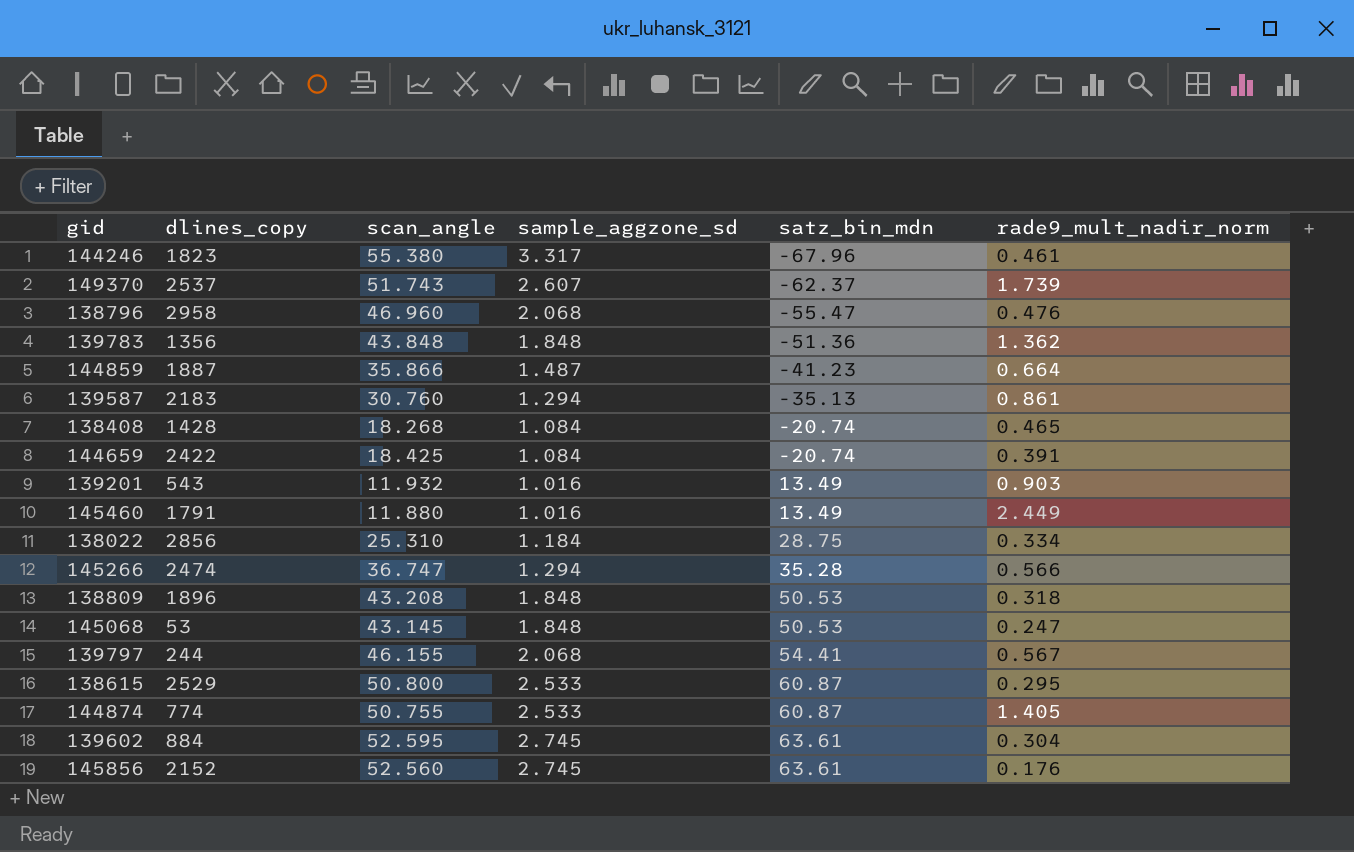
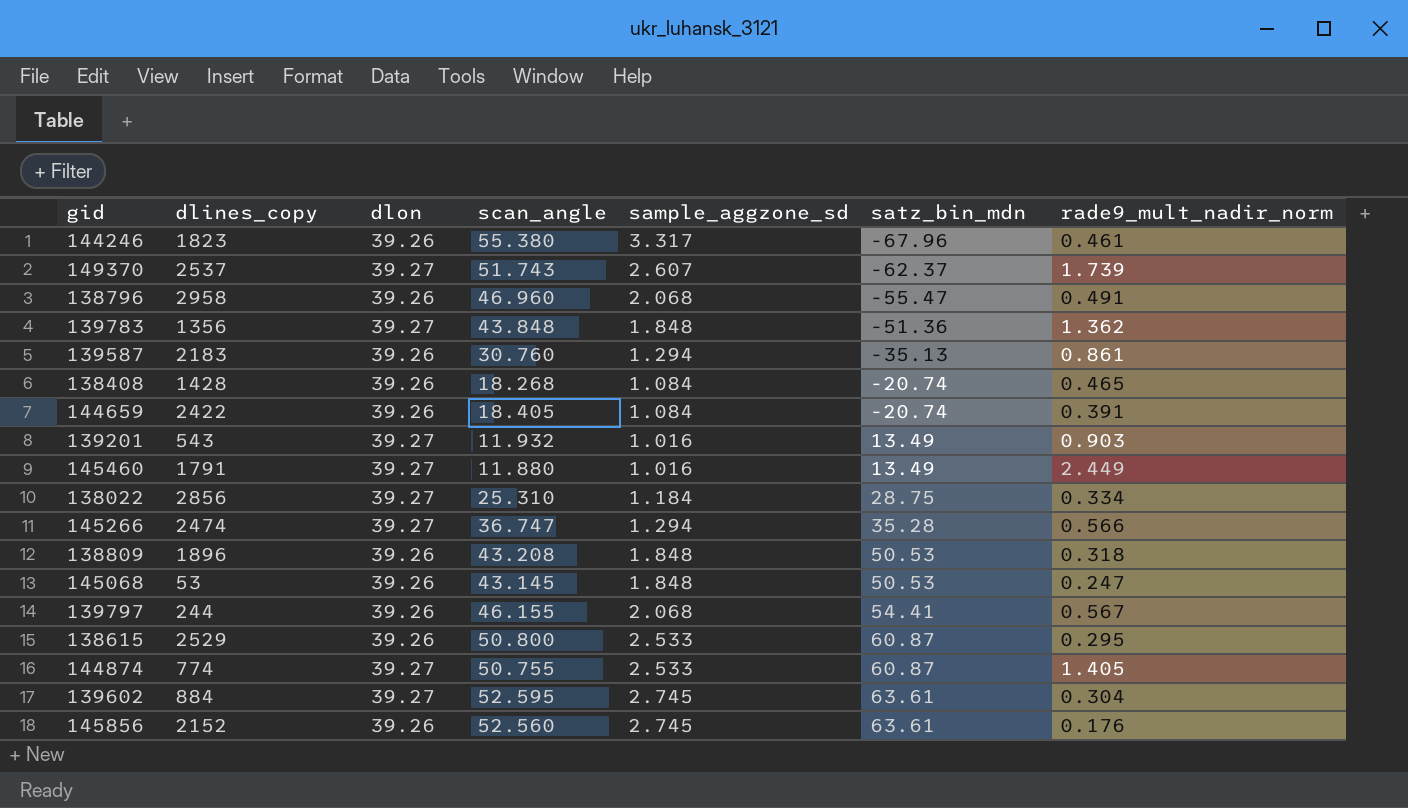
column dlon | position: none -> 3
row 144859: 1887 | 35.866 | 1.487 | -41.23 | 0.664 -> none
138796 | rade9_mult_nadir_norm: 0.476 -> 0.491
144659 | scan_angle: 18.425 -> 18.405

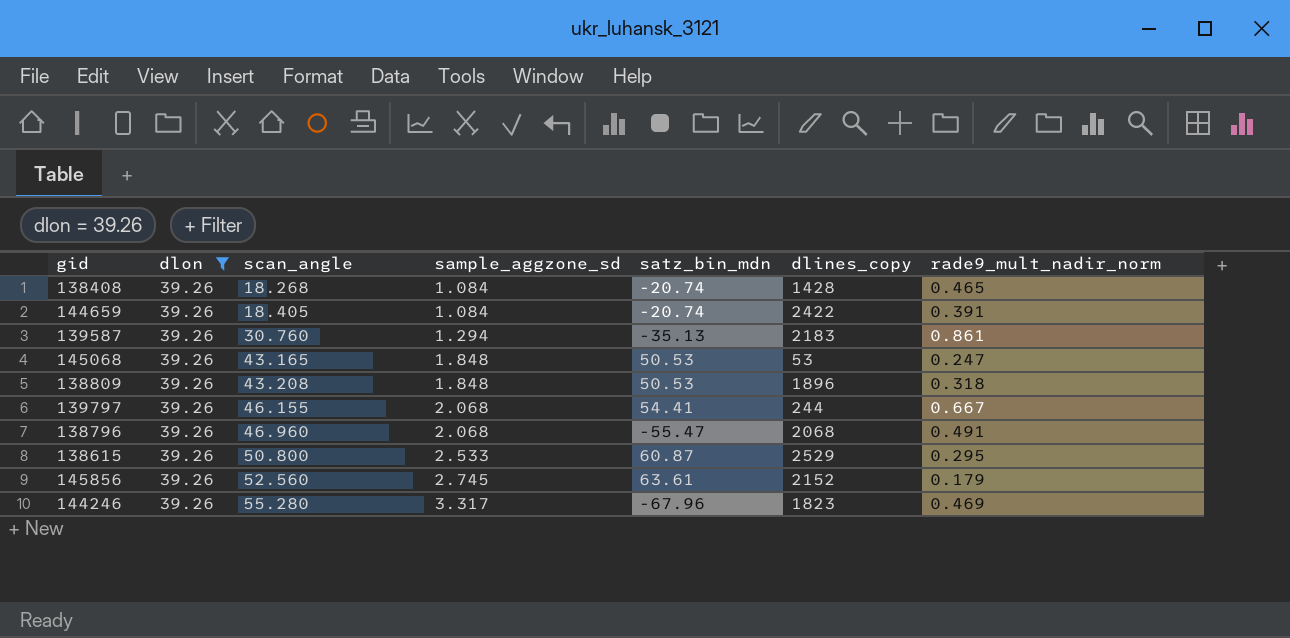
filter: none -> dlon = 39.26
row order: satz_bin_mdn ascending -> scan_angle ascending
column dlines_copy | position: 2 -> 6
145068 | scan_angle: 43.145 -> 43.165
139797 | rade9_mult_nadir_norm: 0.567 -> 0.667
138796 | dlines_copy: 2958 -> 2068
145856 | rade9_mult_nadir_norm: 0.176 -> 0.179
144246 | scan_angle: 55.380 -> 55.280
144246 | rade9_mult_nadir_norm: 0.461 -> 0.469

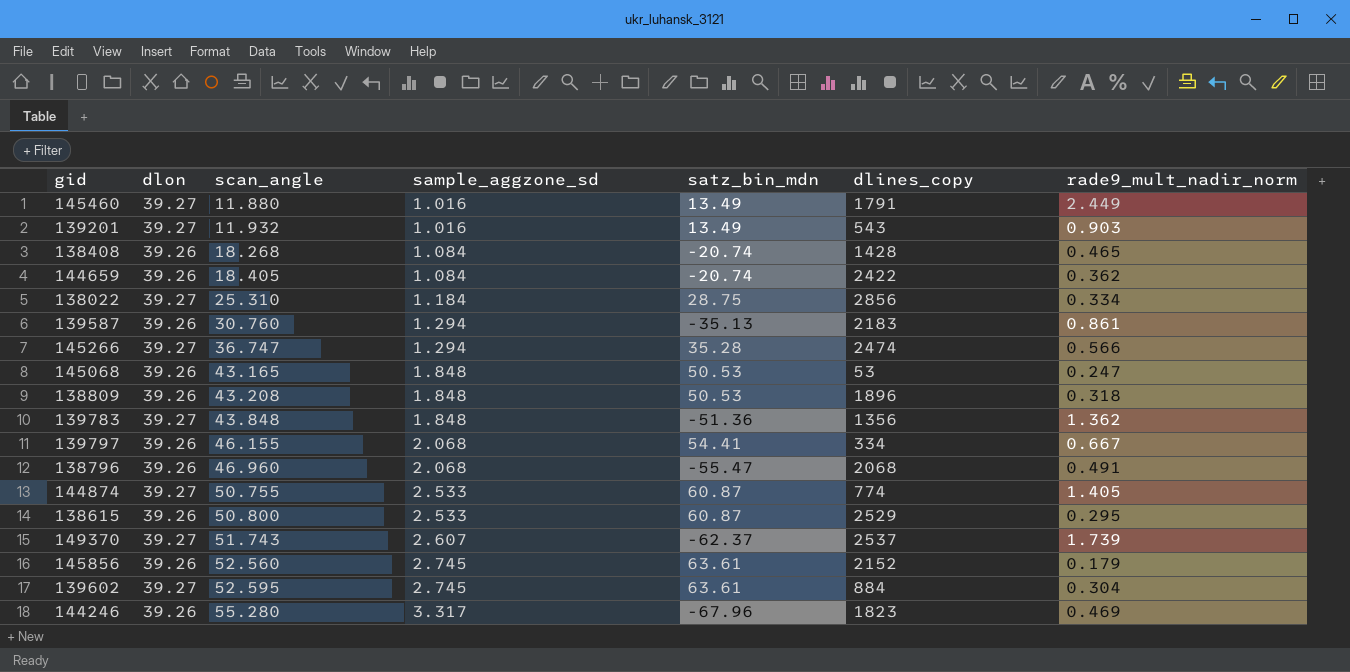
filter: dlon = 39.26 -> none
144659 | rade9_mult_nadir_norm: 0.391 -> 0.362
139797 | dlines_copy: 244 -> 334

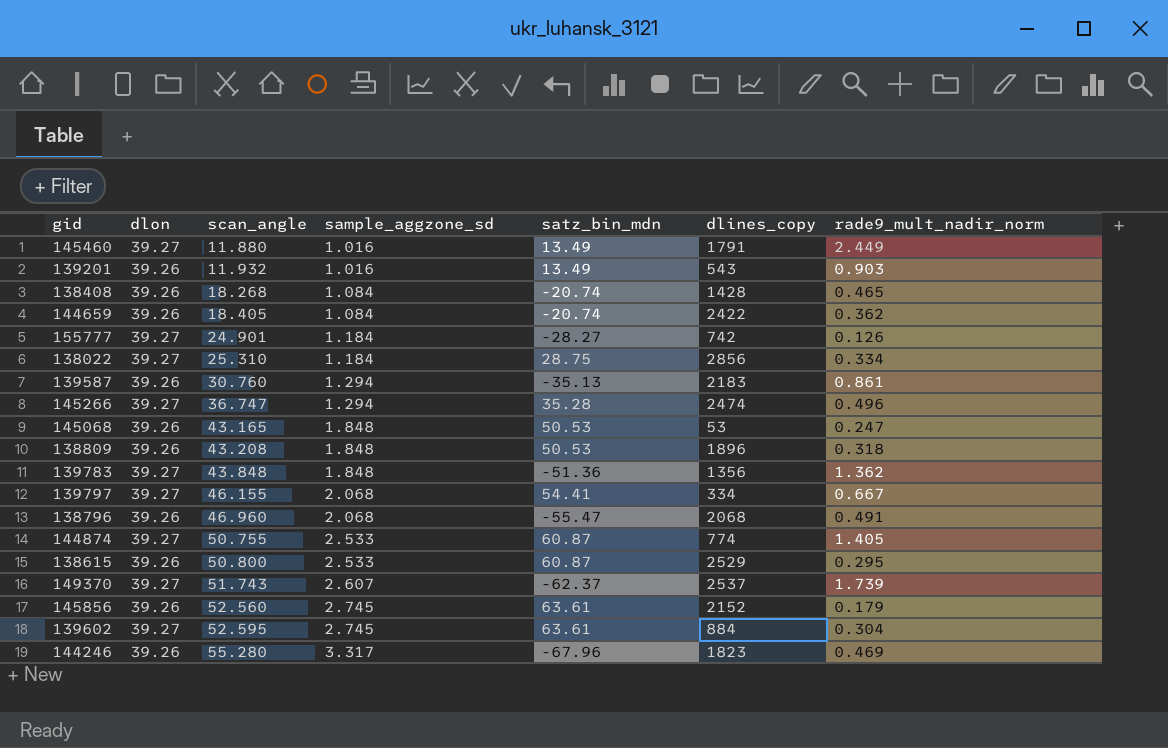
139201 | dlon: 39.27 -> 39.26
row 155777: none -> 39.27 | 24.901 | 1.184 | -28.27 | 742 | 0.126
145266 | rade9_mult_nadir_norm: 0.566 -> 0.496
139797 | dlon: 39.26 -> 39.27

